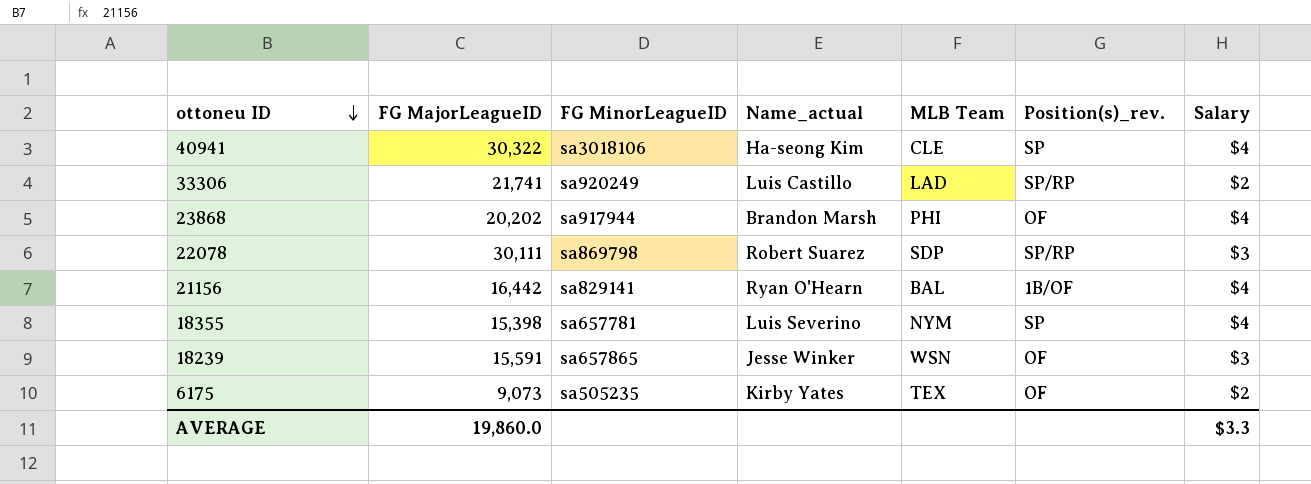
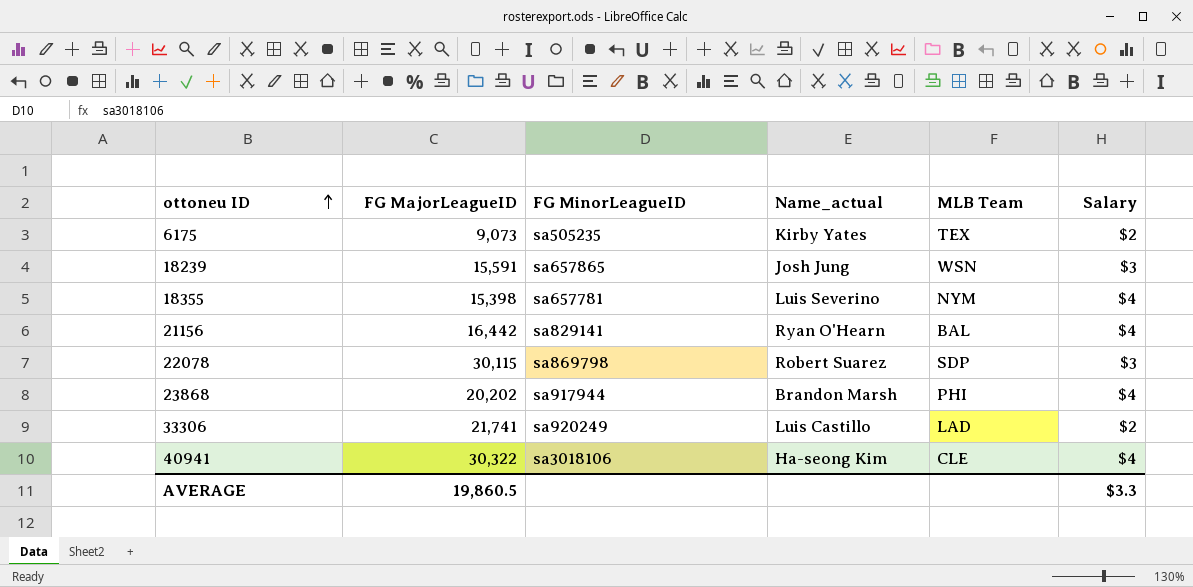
row order: ottoneu ID descending -> ottoneu ID ascending
column Position(s)_rev. | position: 6 -> none
18239 | Name_actual: Jesse Winker -> Josh Jung
22078 | FG MajorLeagueID: 30,111 -> 30,115
AVERAGE | FG MajorLeagueID: 19,860.0 -> 19,860.5

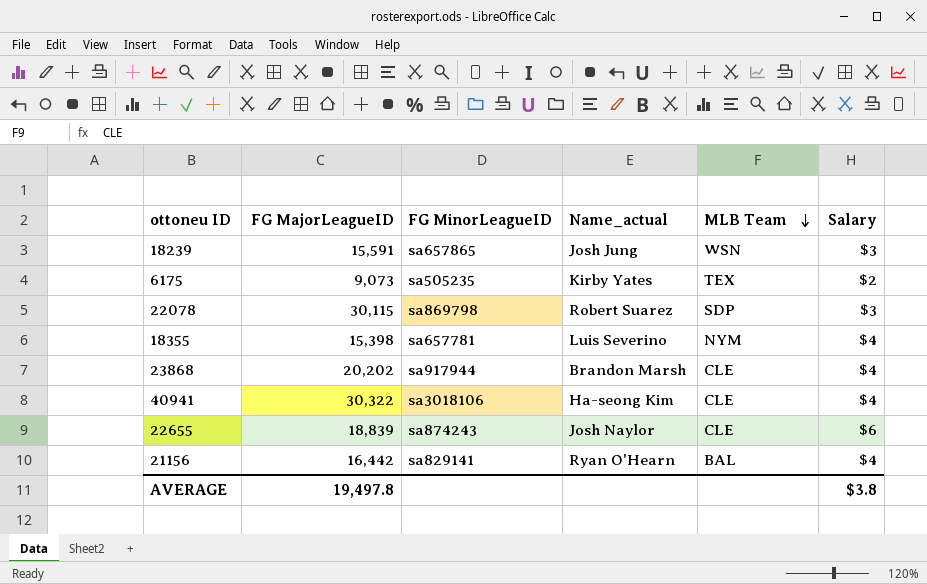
row order: ottoneu ID ascending -> MLB Team descending
row 33306: 21,741 | sa920249 | Luis Castillo | LAD | $2 -> none
23868 | MLB Team: PHI -> CLE
row 22655: none -> 18,839 | sa874243 | Josh Naylor | CLE | $6
AVERAGE | FG MajorLeagueID: 19,860.5 -> 19,497.8
AVERAGE | Salary: $3.3 -> $3.8

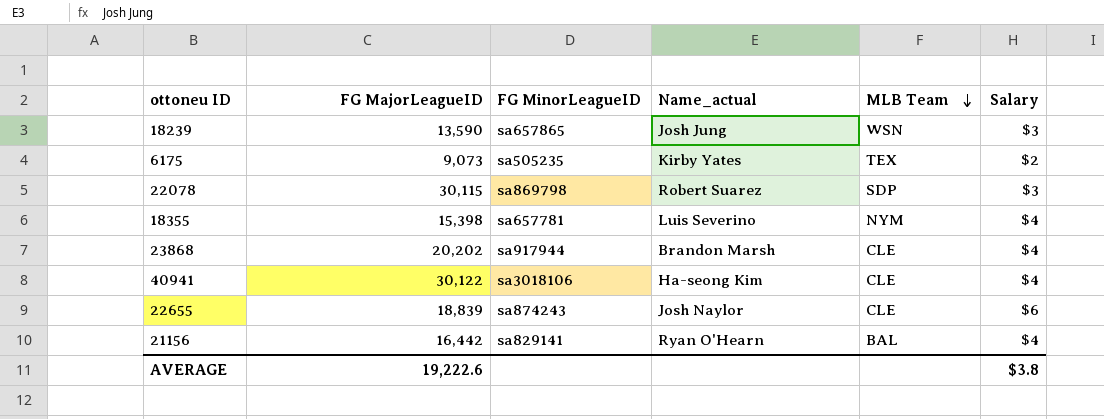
18239 | FG MajorLeagueID: 15,591 -> 13,590
40941 | FG MajorLeagueID: 30,322 -> 30,122
AVERAGE | FG MajorLeagueID: 19,497.8 -> 19,222.6

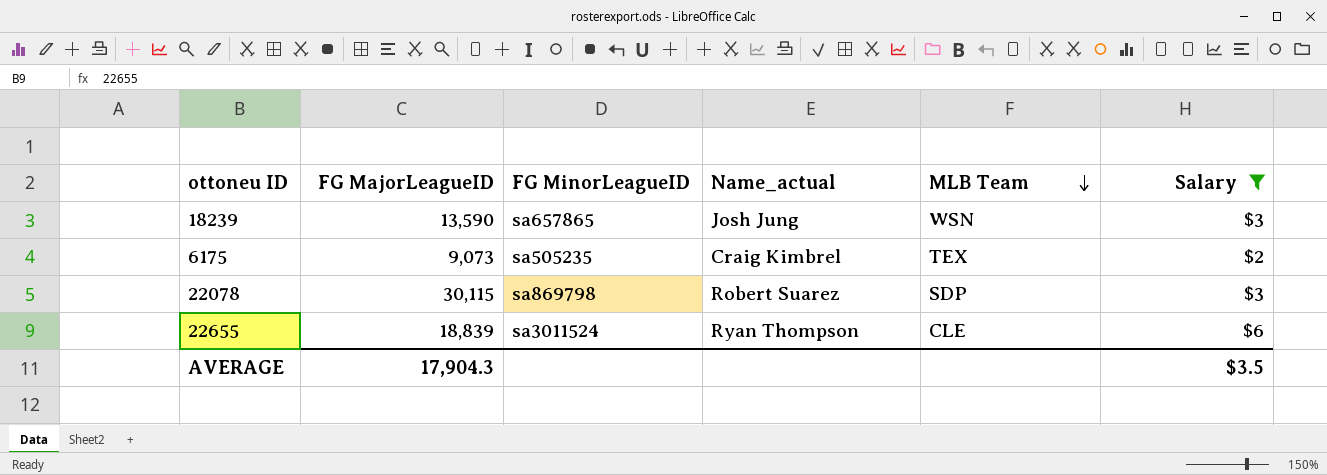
filter: none -> Salary != $4
6175 | Name_actual: Kirby Yates -> Craig Kimbrel
22655 | FG MinorLeagueID: sa874243 -> sa3011524
22655 | Name_actual: Josh Naylor -> Ryan Thompson
AVERAGE | FG MajorLeagueID: 19,222.6 -> 17,904.3
AVERAGE | Salary: $3.8 -> $3.5

